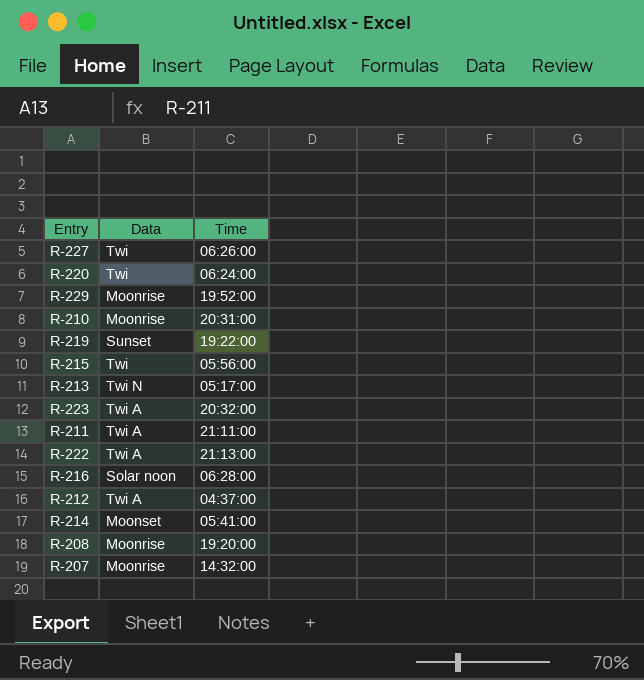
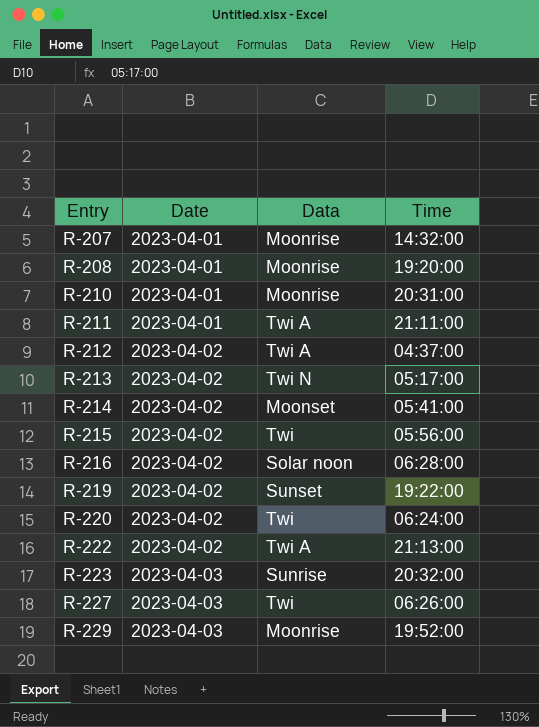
row order: none -> Entry ascending
column Date | position: none -> 2
R-223 | Data: Twi A -> Sunrise

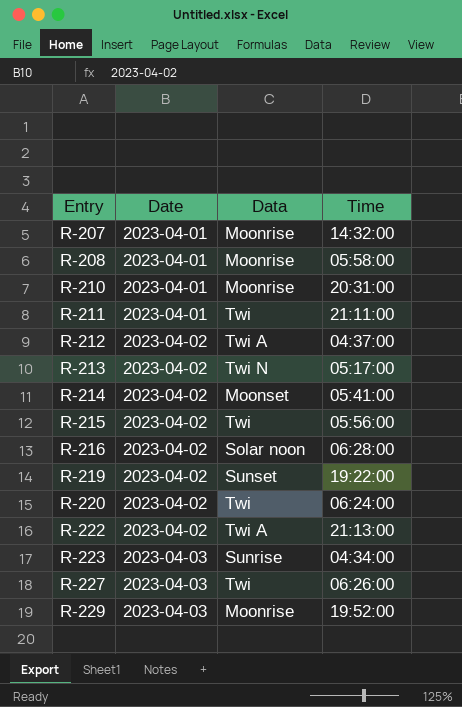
R-208 | Time: 19:20:00 -> 05:58:00
R-211 | Data: Twi A -> Twi
R-223 | Time: 20:32:00 -> 04:34:00

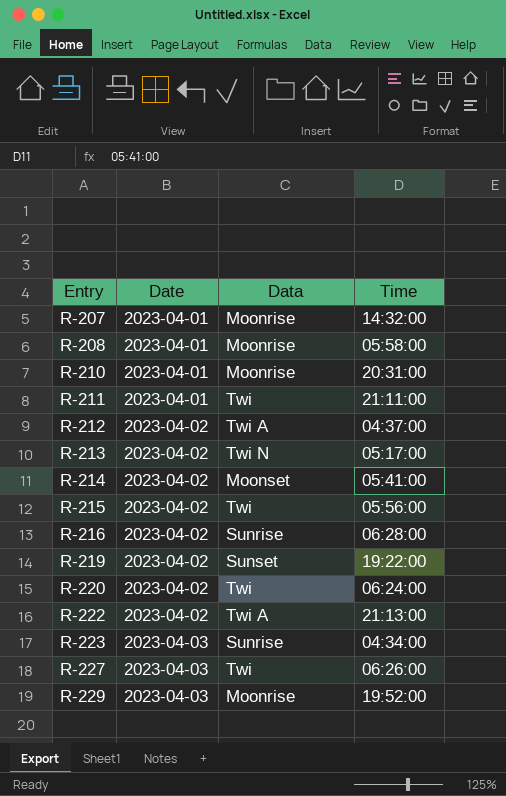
R-216 | Data: Solar noon -> Sunrise

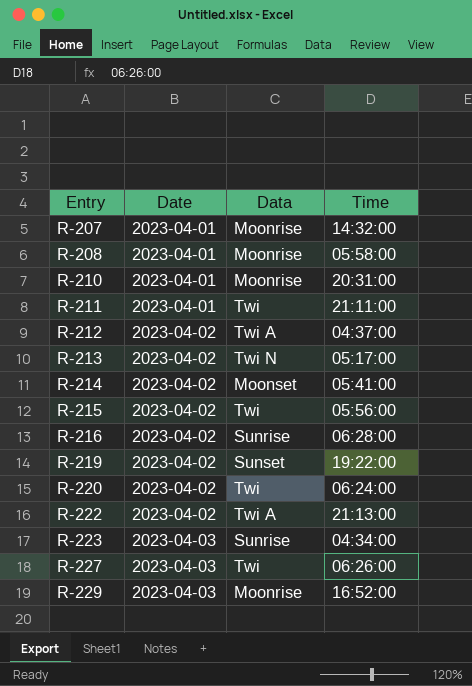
R-229 | Time: 19:52:00 -> 16:52:00

